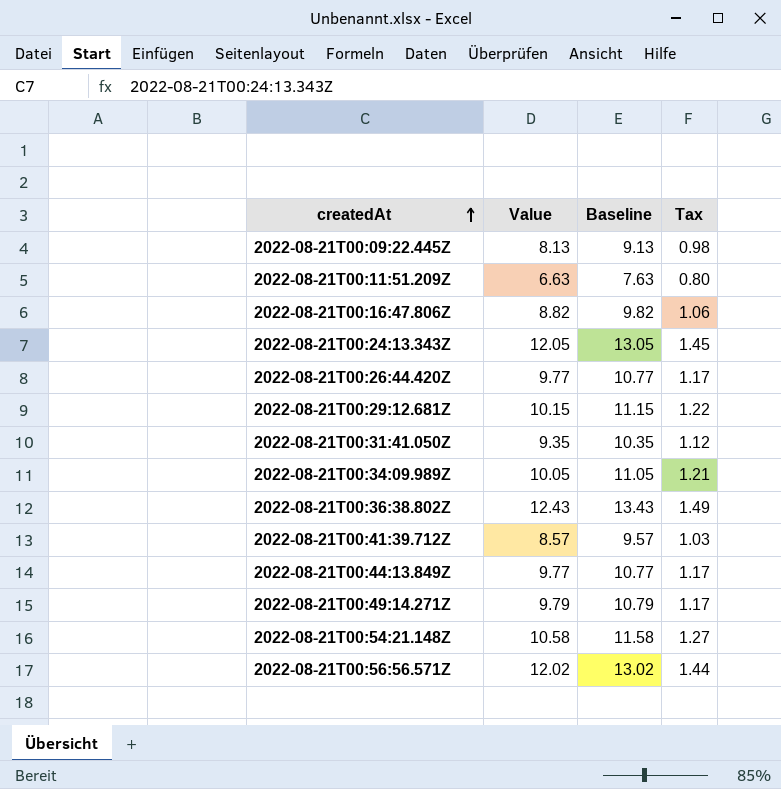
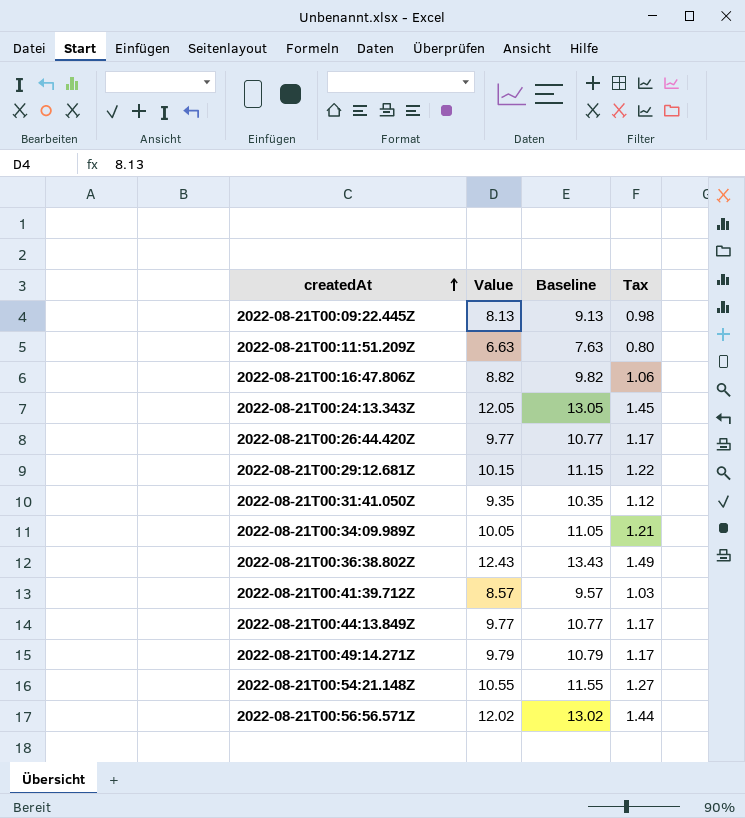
2022-08-21T00:54:21.148Z | Value: 10.58 -> 10.55
2022-08-21T00:54:21.148Z | Baseline: 11.58 -> 11.55

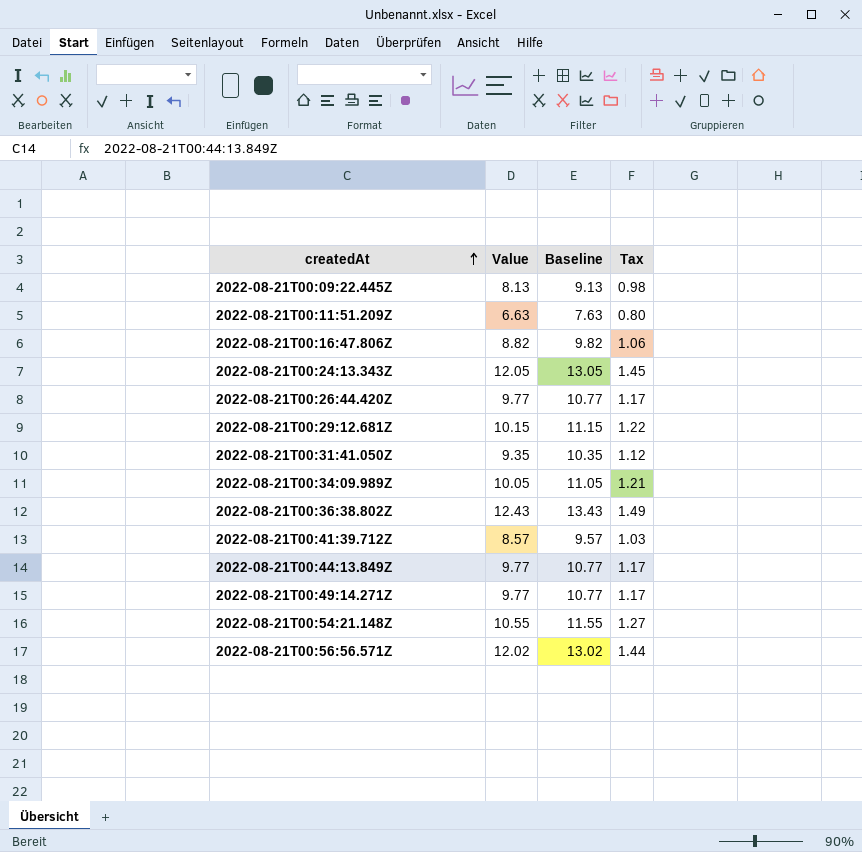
2022-08-21T00:49:14.271Z | Value: 9.79 -> 9.77
2022-08-21T00:49:14.271Z | Baseline: 10.79 -> 10.77

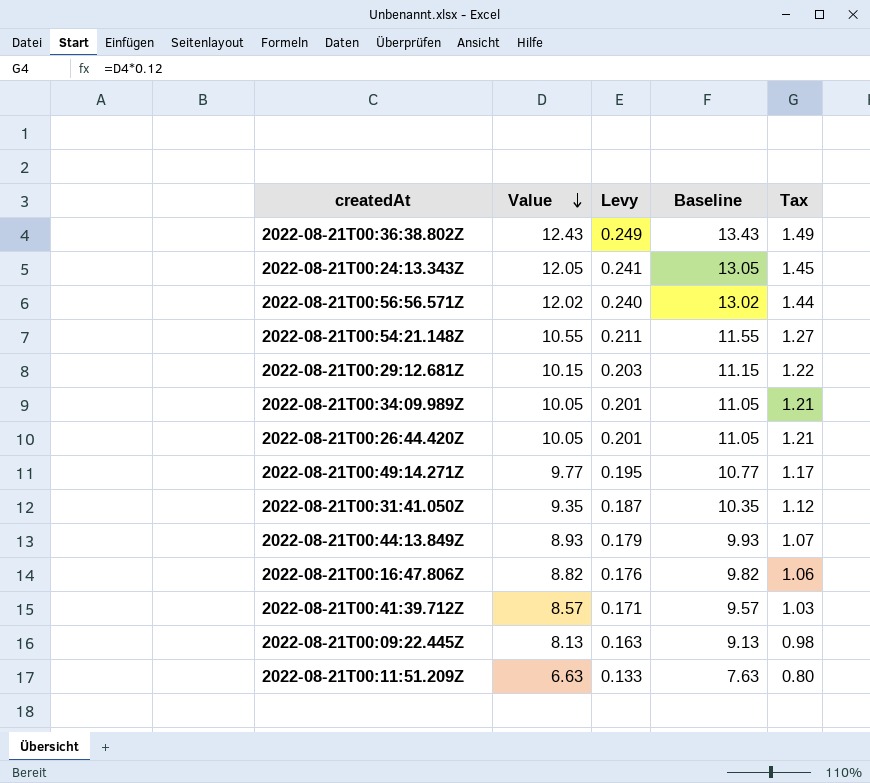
row order: createdAt ascending -> Value descending
column Levy | formula: none -> [Value] * 0.02
2022-08-21T00:26:44.420Z | Value: 9.77 -> 10.05
2022-08-21T00:26:44.420Z | Baseline: 10.77 -> 11.05
2022-08-21T00:26:44.420Z | Tax: 1.17 -> 1.21
2022-08-21T00:44:13.849Z | Value: 9.77 -> 8.93
2022-08-21T00:44:13.849Z | Baseline: 10.77 -> 9.93
2022-08-21T00:44:13.849Z | Tax: 1.17 -> 1.07

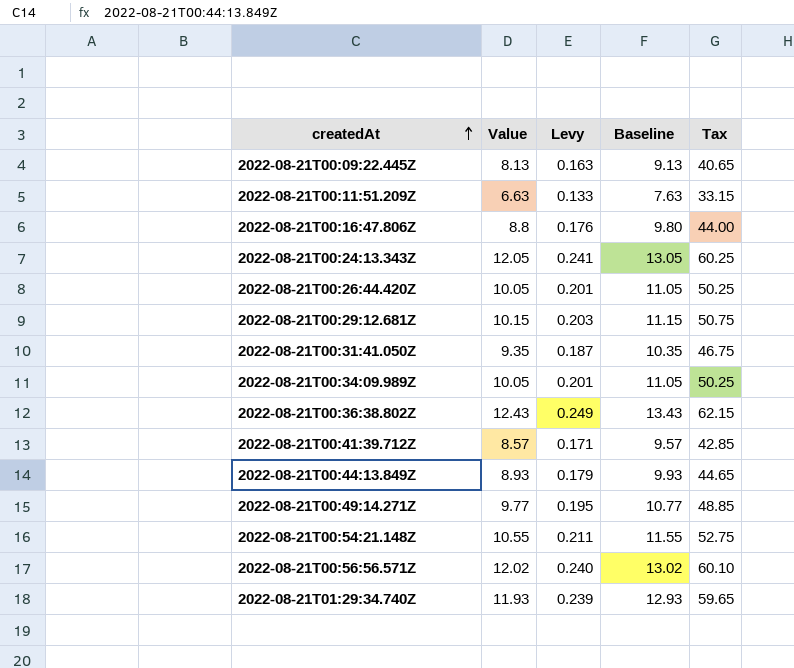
row order: Value descending -> createdAt ascending
column Tax | formula: [Value] * 0.12 -> [Value] * 5
2022-08-21T00:16:47.806Z | Value: 8.82 -> 8.8
2022-08-21T00:16:47.806Z | Baseline: 9.82 -> 9.80
row 2022-08-21T01:29:34.740Z: none -> 11.93 | 0.239 | 12.93 | 59.65

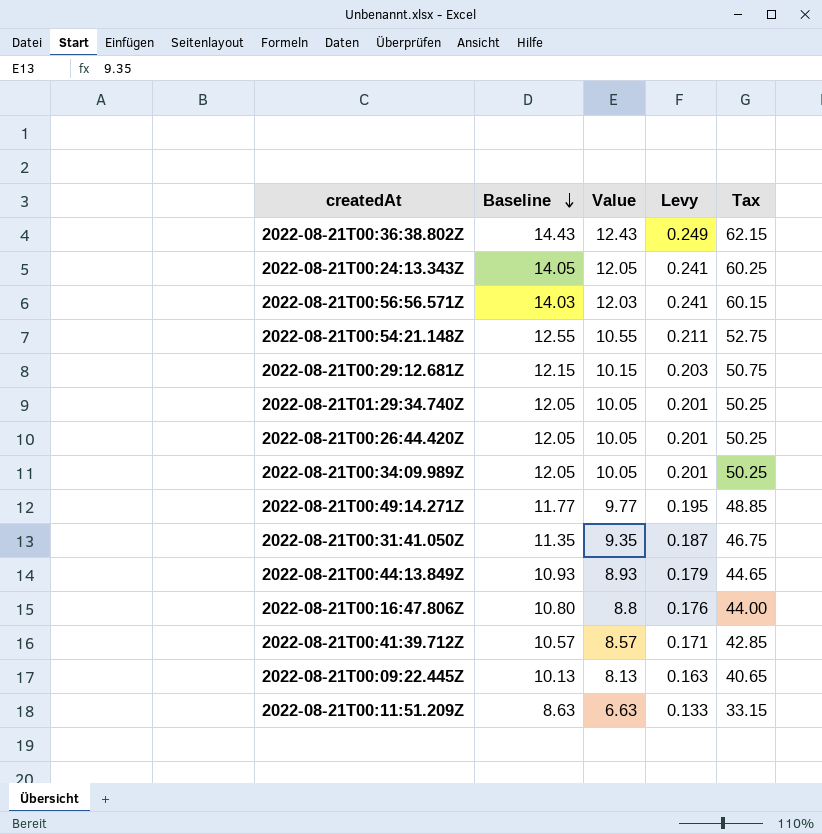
row order: createdAt ascending -> Baseline descending
column Baseline | formula: [Value] + 1 -> [Value] + 2
column Baseline | position: 4 -> 2
2022-08-21T00:56:56.571Z | Value: 12.02 -> 12.03
2022-08-21T00:56:56.571Z | Levy: 0.240 -> 0.241
2022-08-21T00:56:56.571Z | Tax: 60.10 -> 60.15
2022-08-21T01:29:34.740Z | Value: 11.93 -> 10.05
2022-08-21T01:29:34.740Z | Levy: 0.239 -> 0.201
2022-08-21T01:29:34.740Z | Tax: 59.65 -> 50.25

